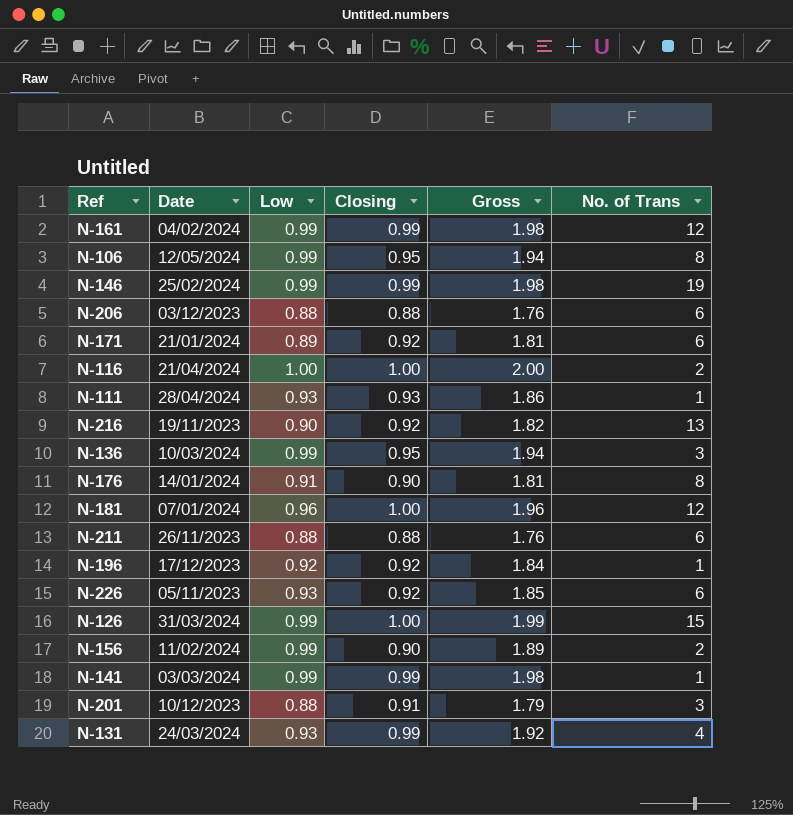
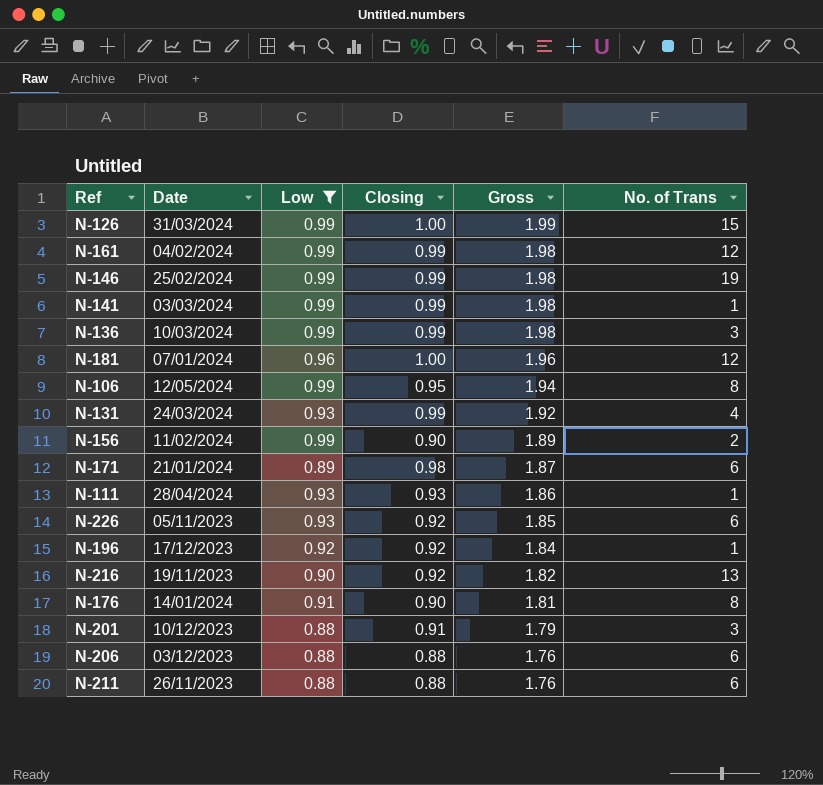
filter: none -> Low != 1.00
row order: none -> Gross descending
N-136 | Closing: 0.95 -> 0.99
N-136 | Gross: 1.94 -> 1.98
N-171 | Closing: 0.92 -> 0.98
N-171 | Gross: 1.81 -> 1.87

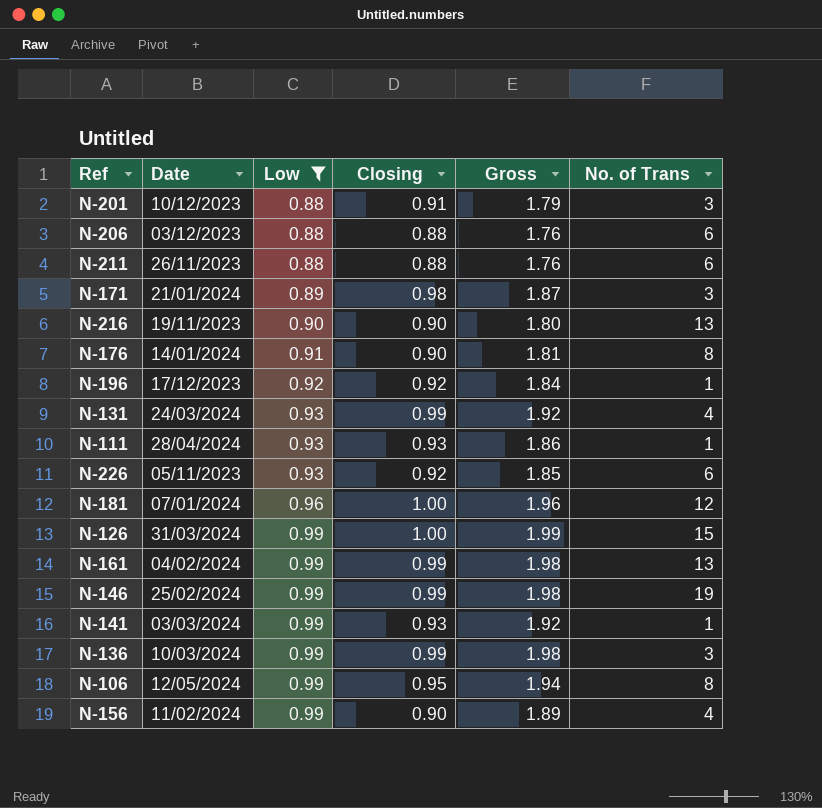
row order: Gross descending -> Low ascending
N-171 | No. of Trans: 6 -> 3
N-216 | Closing: 0.92 -> 0.90
N-216 | Gross: 1.82 -> 1.80
N-161 | No. of Trans: 12 -> 13
N-141 | Closing: 0.99 -> 0.93
N-141 | Gross: 1.98 -> 1.92
N-156 | No. of Trans: 2 -> 4

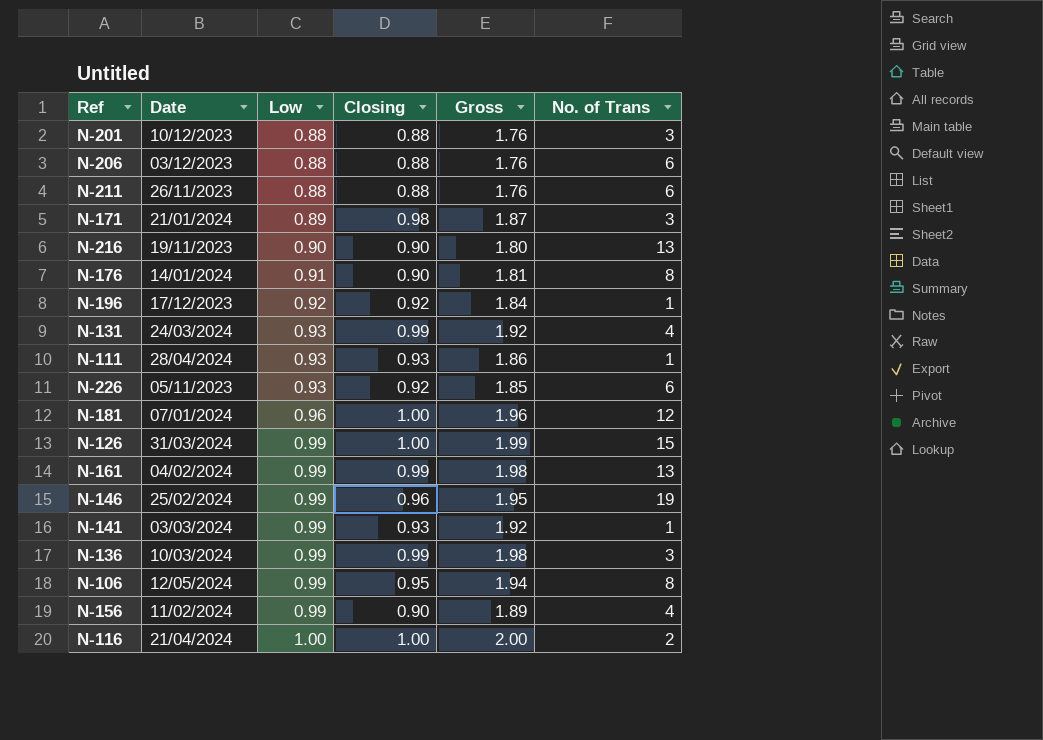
filter: Low != 1.00 -> none
N-201 | Closing: 0.91 -> 0.88
N-201 | Gross: 1.79 -> 1.76
N-146 | Closing: 0.99 -> 0.96
N-146 | Gross: 1.98 -> 1.95

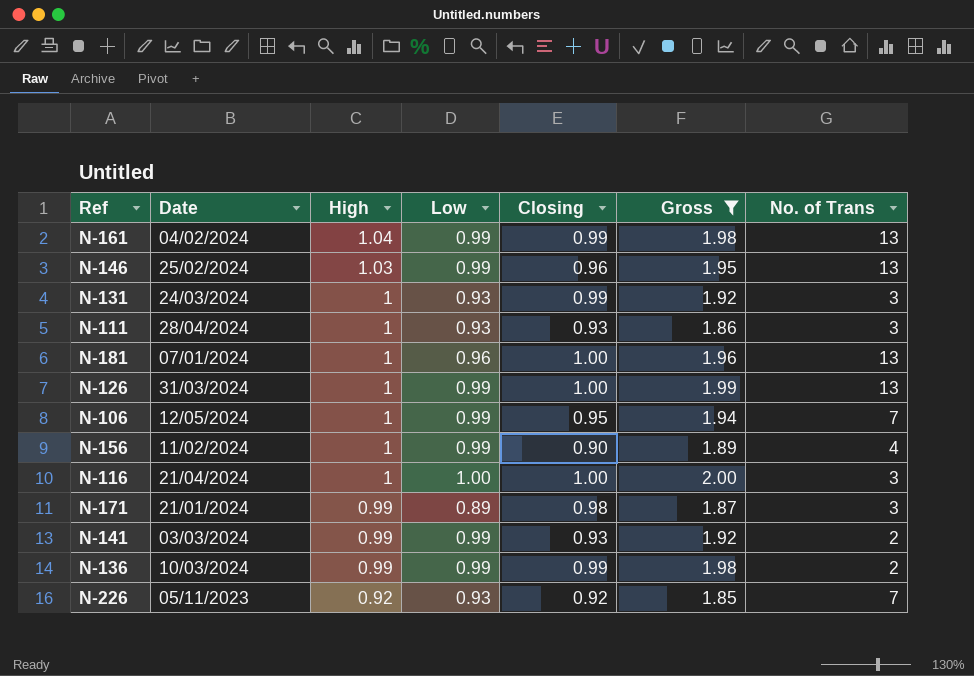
filter: none -> Gross >= 1.85
row order: Low ascending -> High descending
column High | position: none -> 3
N-146 | No. of Trans: 19 -> 13
N-131 | No. of Trans: 4 -> 3
N-111 | No. of Trans: 1 -> 3
N-181 | No. of Trans: 12 -> 13
N-126 | No. of Trans: 15 -> 13
N-106 | No. of Trans: 8 -> 7
N-116 | No. of Trans: 2 -> 3
N-141 | No. of Trans: 1 -> 2
N-136 | No. of Trans: 3 -> 2
N-226 | No. of Trans: 6 -> 7

